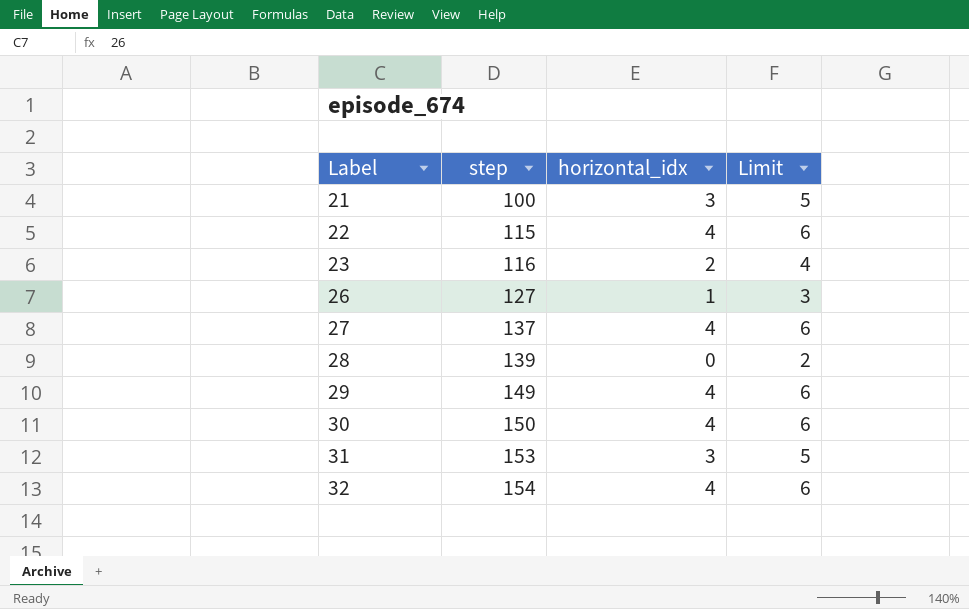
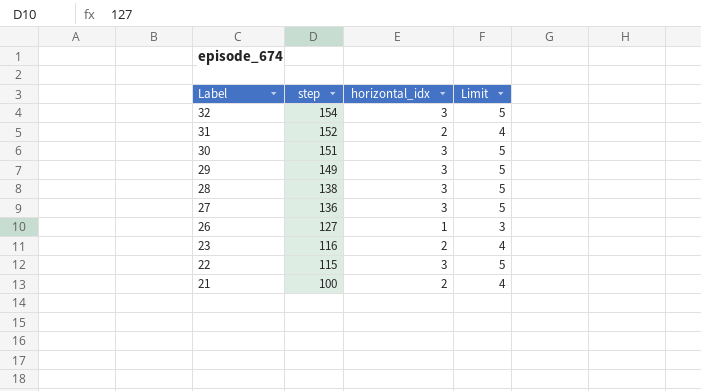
row order: Label ascending -> Label descending
32 | horizontal_idx: 4 -> 3
32 | Limit: 6 -> 5
31 | step: 153 -> 152
31 | horizontal_idx: 3 -> 2
31 | Limit: 5 -> 4
30 | step: 150 -> 151
30 | horizontal_idx: 4 -> 3
30 | Limit: 6 -> 5
29 | horizontal_idx: 4 -> 3
29 | Limit: 6 -> 5
28 | step: 139 -> 138
28 | horizontal_idx: 0 -> 3
28 | Limit: 2 -> 5
27 | step: 137 -> 136
27 | horizontal_idx: 4 -> 3
27 | Limit: 6 -> 5
22 | horizontal_idx: 4 -> 3
22 | Limit: 6 -> 5
21 | horizontal_idx: 3 -> 2
21 | Limit: 5 -> 4

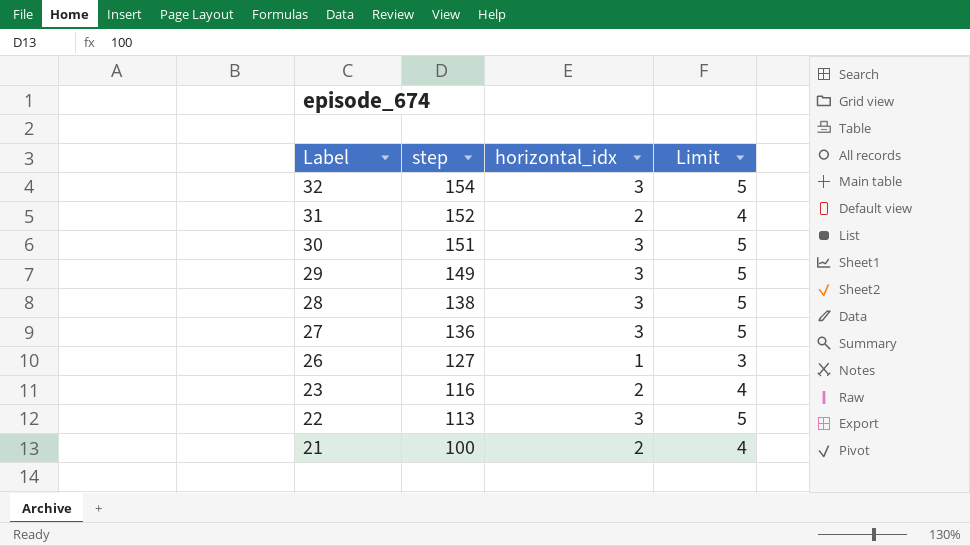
22 | step: 115 -> 113

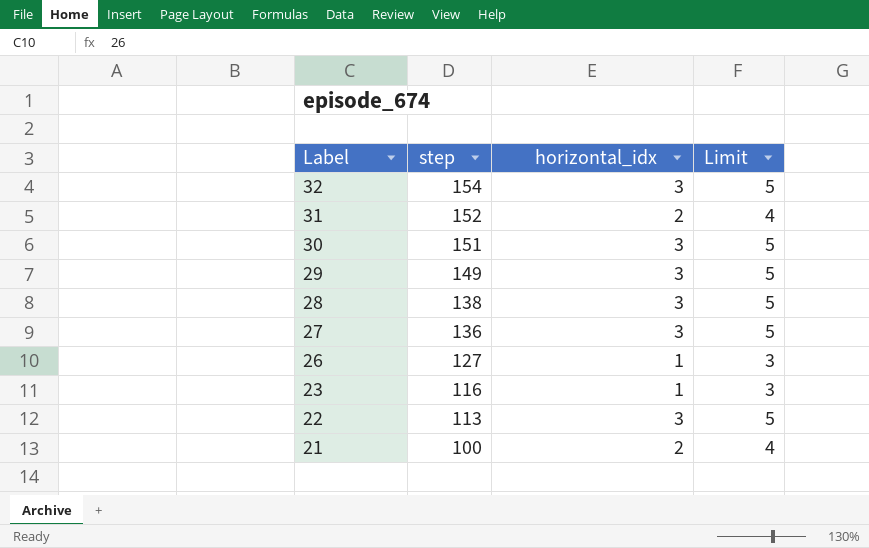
23 | horizontal_idx: 2 -> 1
23 | Limit: 4 -> 3

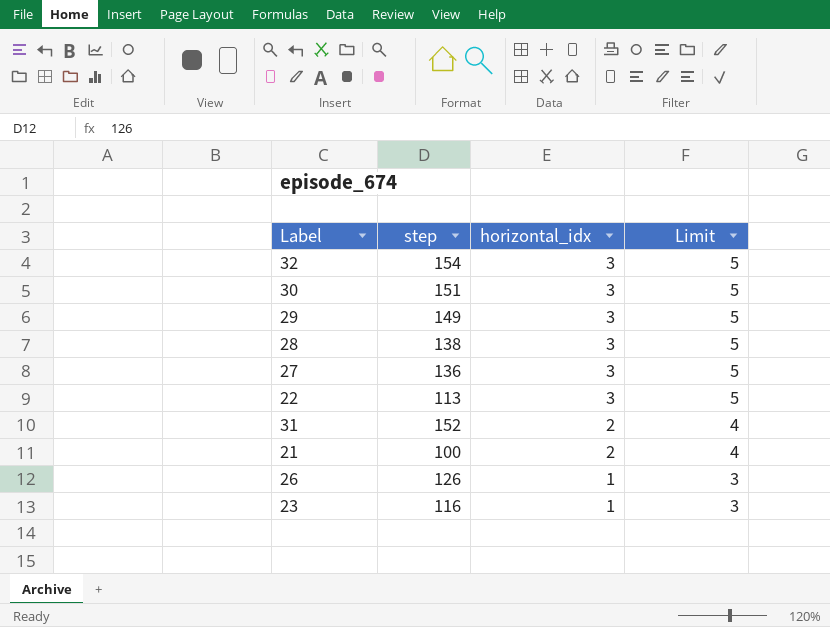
row order: Label descending -> horizontal_idx descending
26 | step: 127 -> 126

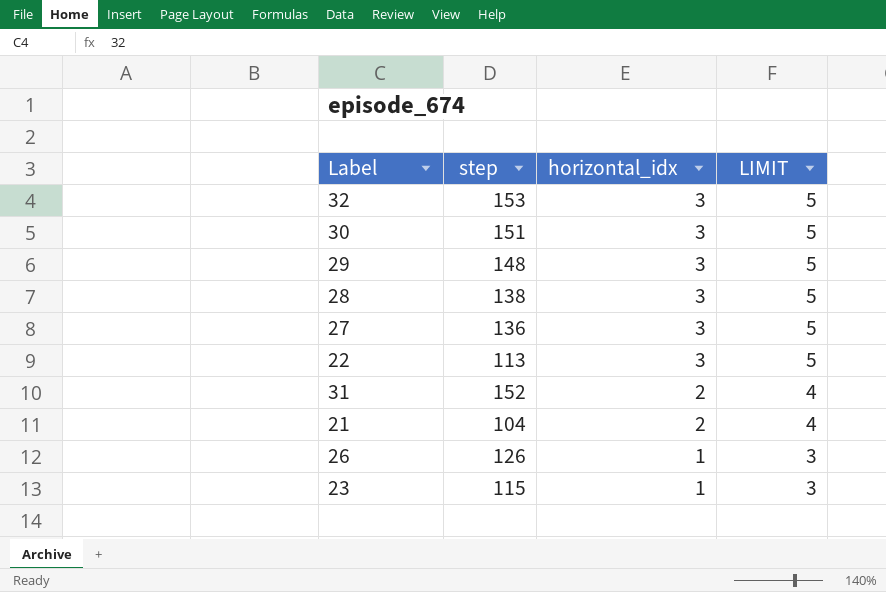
column name: Limit -> LIMIT
32 | step: 154 -> 153
29 | step: 149 -> 148
21 | step: 100 -> 104
23 | step: 116 -> 115

